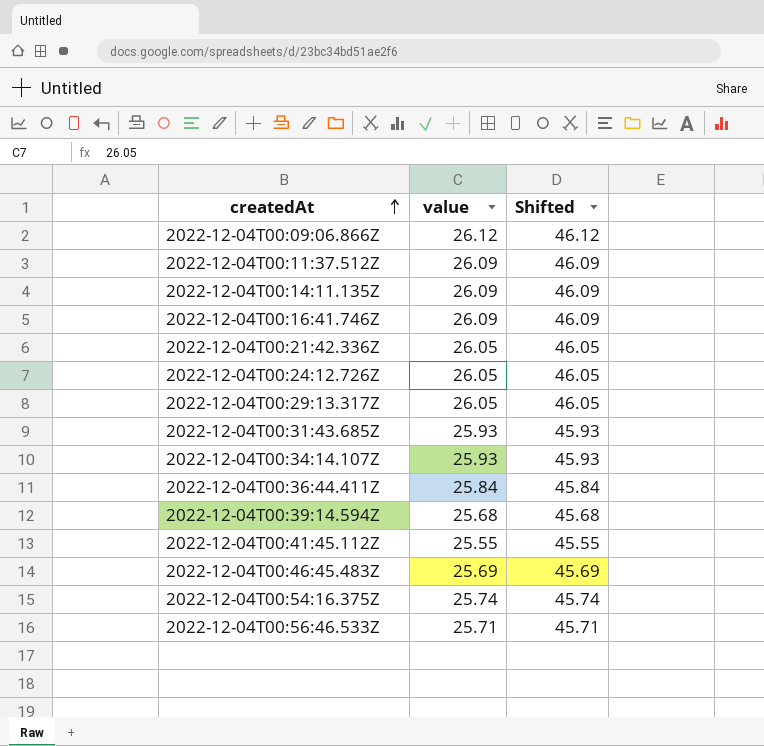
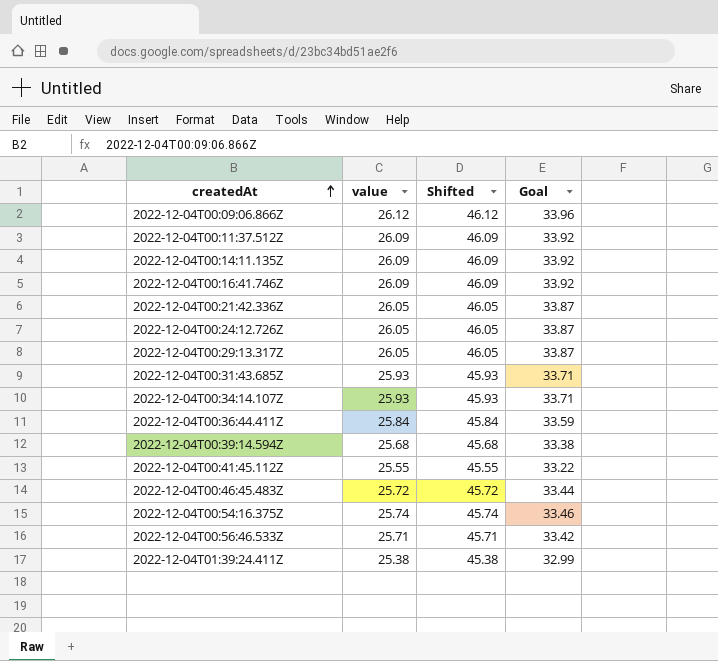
column Goal | formula: none -> [value] * 1.3
2022-12-04T00:46:45.483Z | value: 25.69 -> 25.72
2022-12-04T00:46:45.483Z | Shifted: 45.69 -> 45.72
row 2022-12-04T01:39:24.411Z: none -> 25.38 | 45.38 | 32.99

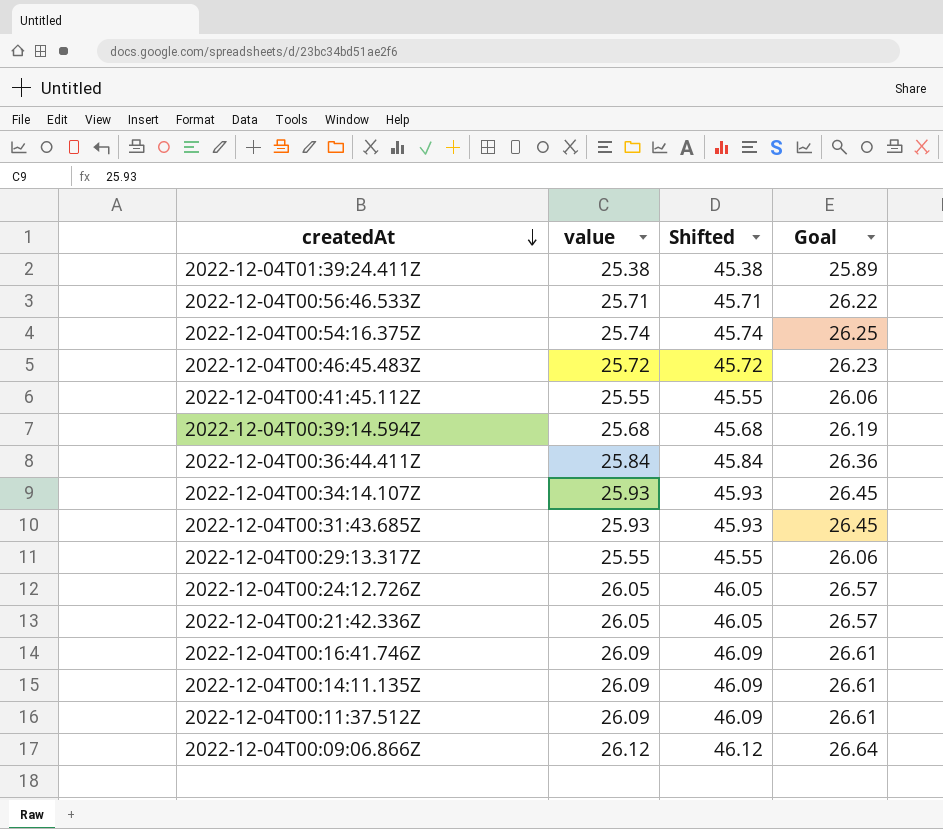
row order: createdAt ascending -> createdAt descending
column Goal | formula: [value] * 1.3 -> [value] * 1.02
2022-12-04T00:29:13.317Z | value: 26.05 -> 25.55
2022-12-04T00:29:13.317Z | Shifted: 46.05 -> 45.55

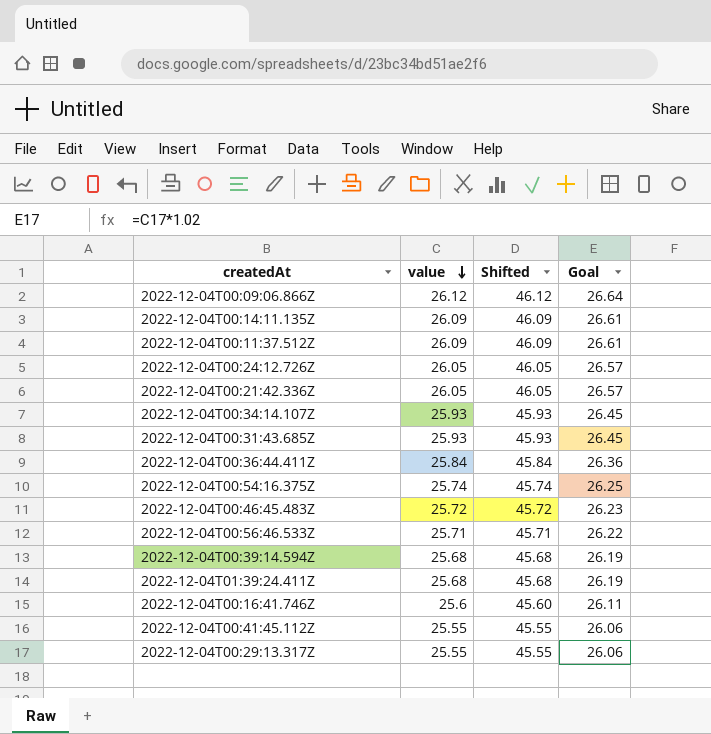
row order: createdAt descending -> value descending
2022-12-04T01:39:24.411Z | value: 25.38 -> 25.68
2022-12-04T01:39:24.411Z | Shifted: 45.38 -> 45.68
2022-12-04T01:39:24.411Z | Goal: 25.89 -> 26.19
2022-12-04T00:16:41.746Z | value: 26.09 -> 25.6
2022-12-04T00:16:41.746Z | Shifted: 46.09 -> 45.60
2022-12-04T00:16:41.746Z | Goal: 26.61 -> 26.11

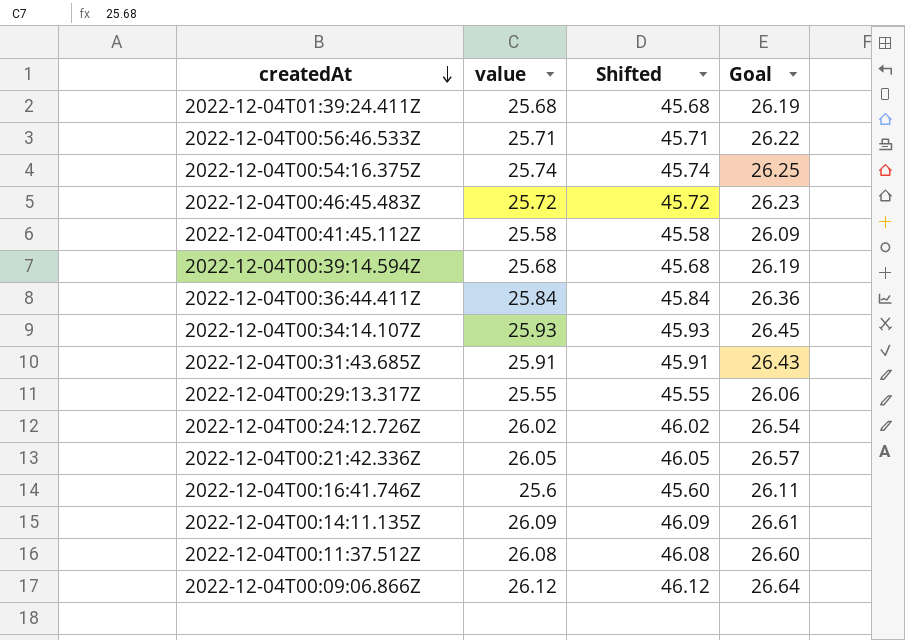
row order: value descending -> createdAt descending
2022-12-04T00:41:45.112Z | value: 25.55 -> 25.58
2022-12-04T00:41:45.112Z | Shifted: 45.55 -> 45.58
2022-12-04T00:41:45.112Z | Goal: 26.06 -> 26.09
2022-12-04T00:31:43.685Z | value: 25.93 -> 25.91
2022-12-04T00:31:43.685Z | Shifted: 45.93 -> 45.91
2022-12-04T00:31:43.685Z | Goal: 26.45 -> 26.43
2022-12-04T00:24:12.726Z | value: 26.05 -> 26.02
2022-12-04T00:24:12.726Z | Shifted: 46.05 -> 46.02
2022-12-04T00:24:12.726Z | Goal: 26.57 -> 26.54
2022-12-04T00:11:37.512Z | value: 26.09 -> 26.08
2022-12-04T00:11:37.512Z | Shifted: 46.09 -> 46.08
2022-12-04T00:11:37.512Z | Goal: 26.61 -> 26.60

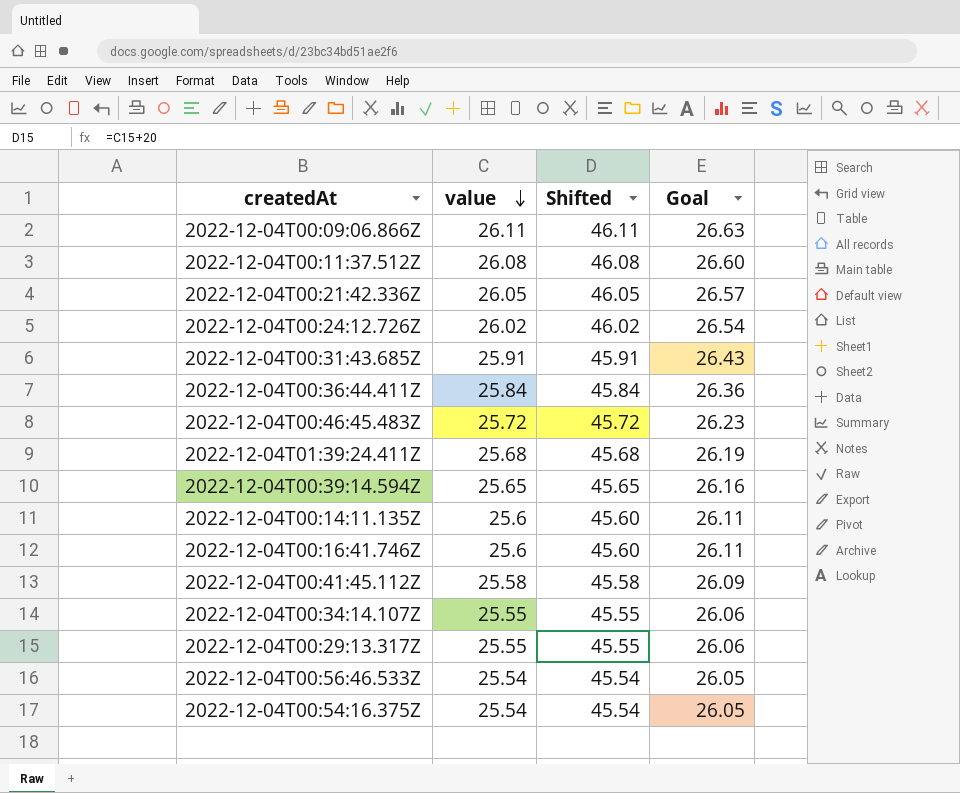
row order: createdAt descending -> value descending
2022-12-04T00:09:06.866Z | value: 26.12 -> 26.11
2022-12-04T00:09:06.866Z | Shifted: 46.12 -> 46.11
2022-12-04T00:09:06.866Z | Goal: 26.64 -> 26.63
2022-12-04T00:39:14.594Z | value: 25.68 -> 25.65
2022-12-04T00:39:14.594Z | Shifted: 45.68 -> 45.65
2022-12-04T00:39:14.594Z | Goal: 26.19 -> 26.16
2022-12-04T00:14:11.135Z | value: 26.09 -> 25.6
2022-12-04T00:14:11.135Z | Shifted: 46.09 -> 45.60
2022-12-04T00:14:11.135Z | Goal: 26.61 -> 26.11
2022-12-04T00:34:14.107Z | value: 25.93 -> 25.55
2022-12-04T00:34:14.107Z | Shifted: 45.93 -> 45.55
2022-12-04T00:34:14.107Z | Goal: 26.45 -> 26.06
2022-12-04T00:56:46.533Z | value: 25.71 -> 25.54
2022-12-04T00:56:46.533Z | Shifted: 45.71 -> 45.54
2022-12-04T00:56:46.533Z | Goal: 26.22 -> 26.05
2022-12-04T00:54:16.375Z | value: 25.74 -> 25.54
2022-12-04T00:54:16.375Z | Shifted: 45.74 -> 45.54
2022-12-04T00:54:16.375Z | Goal: 26.25 -> 26.05

